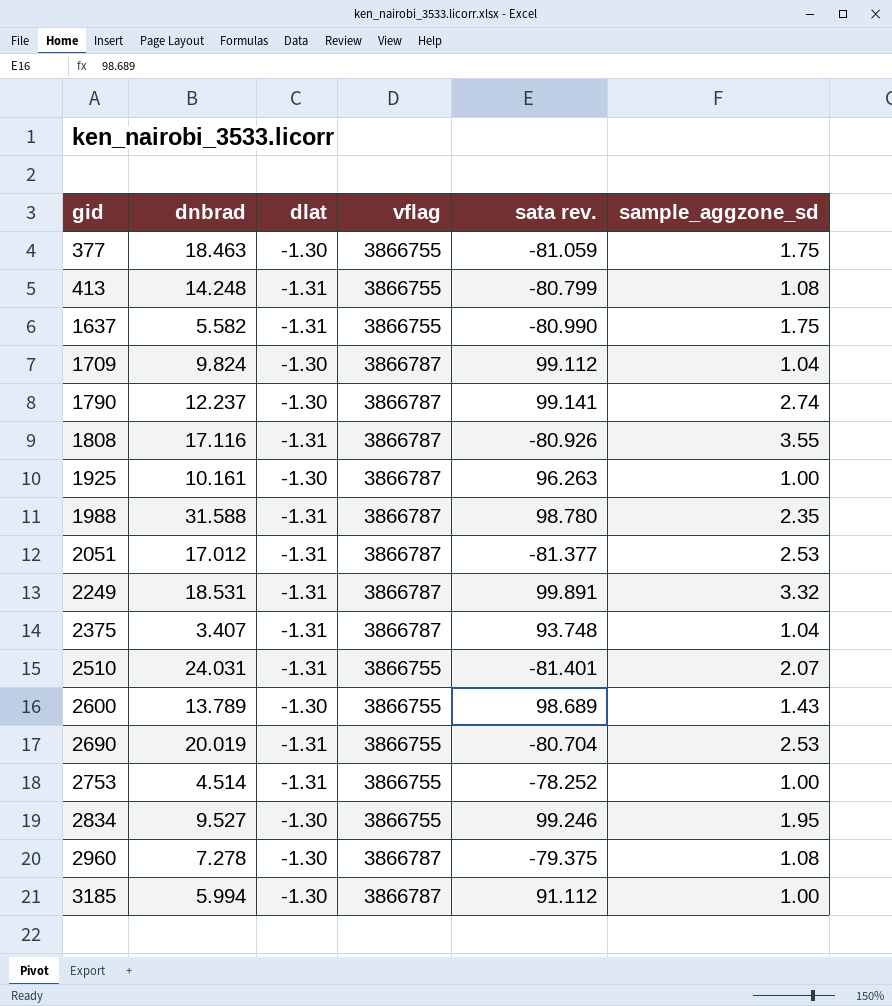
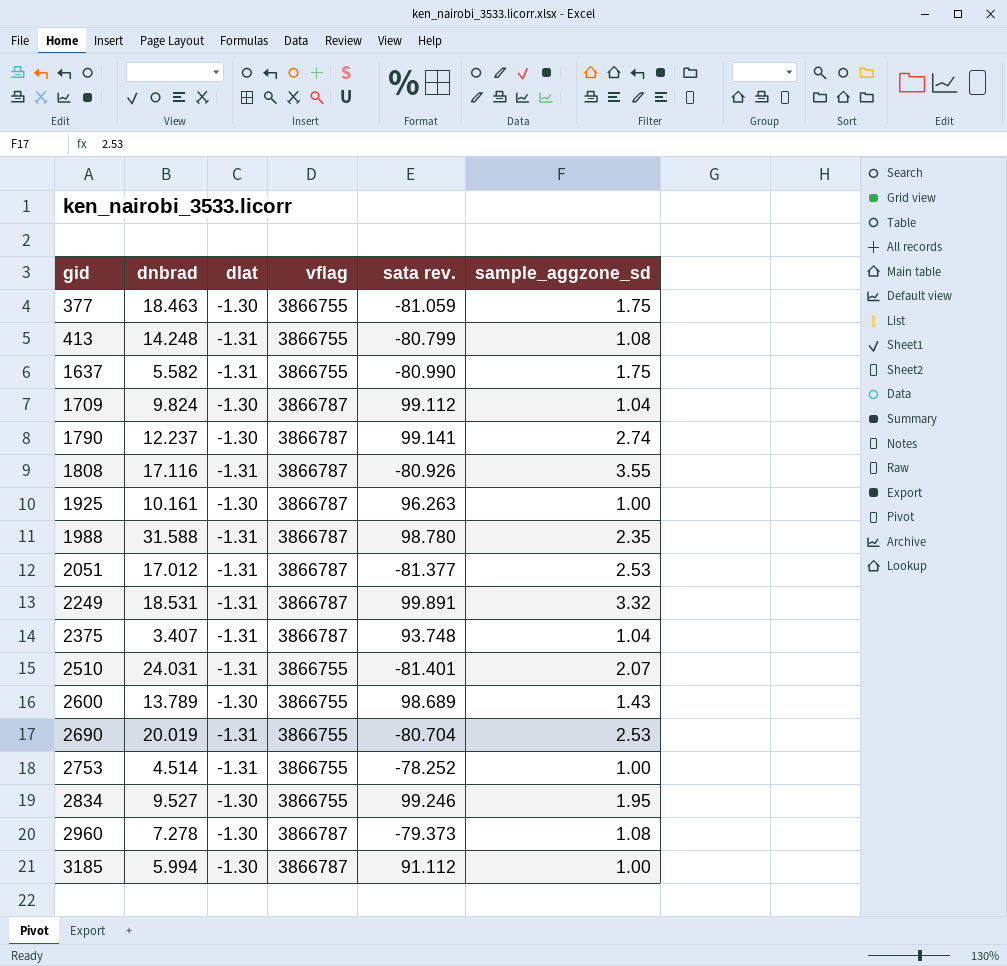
2960 | sata rev.: -79.375 -> -79.373

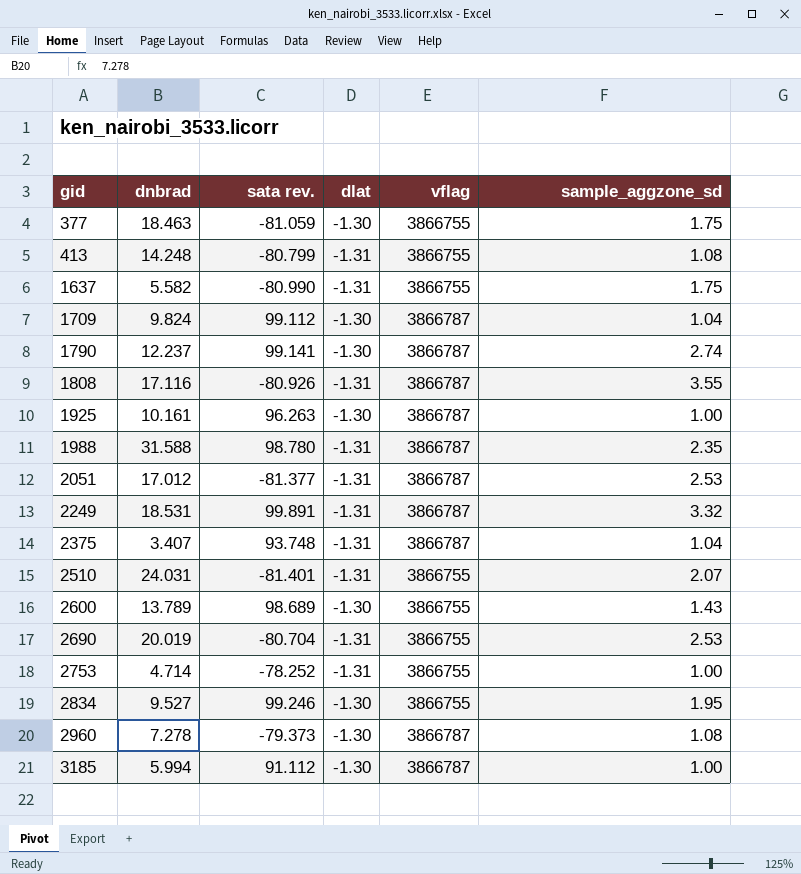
column sata rev. | position: 5 -> 3
2753 | dnbrad: 4.514 -> 4.714

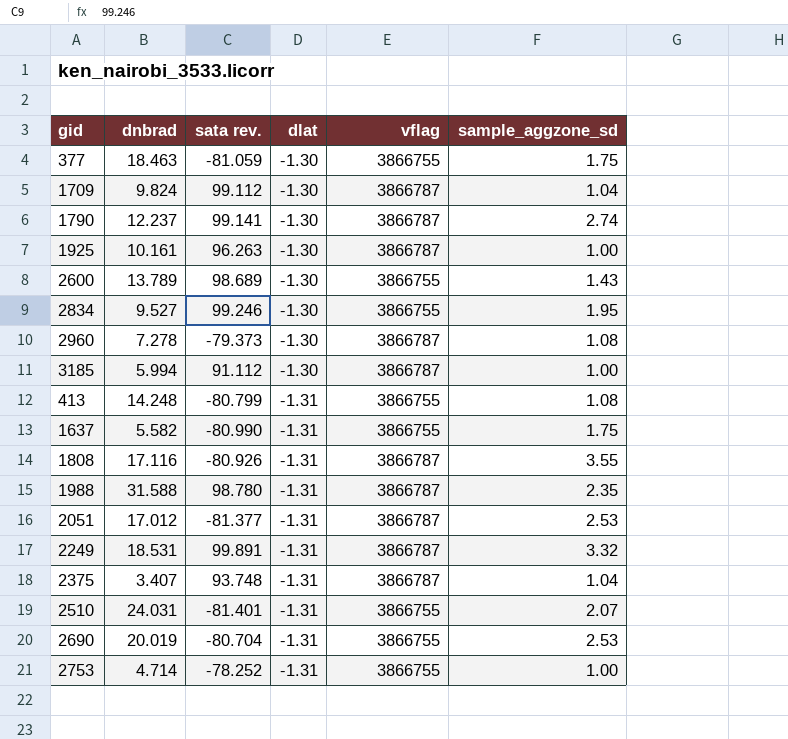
row order: gid ascending -> dlat descending

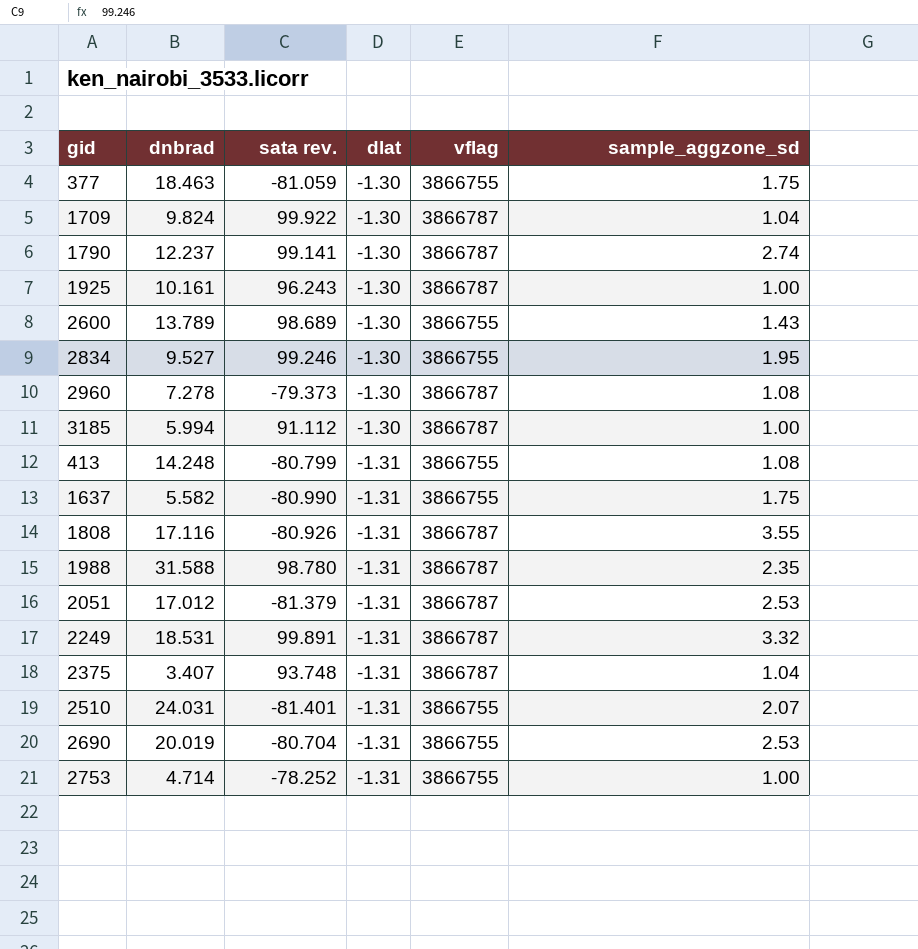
1709 | sata rev.: 99.112 -> 99.922
1925 | sata rev.: 96.263 -> 96.243
2051 | sata rev.: -81.377 -> -81.379

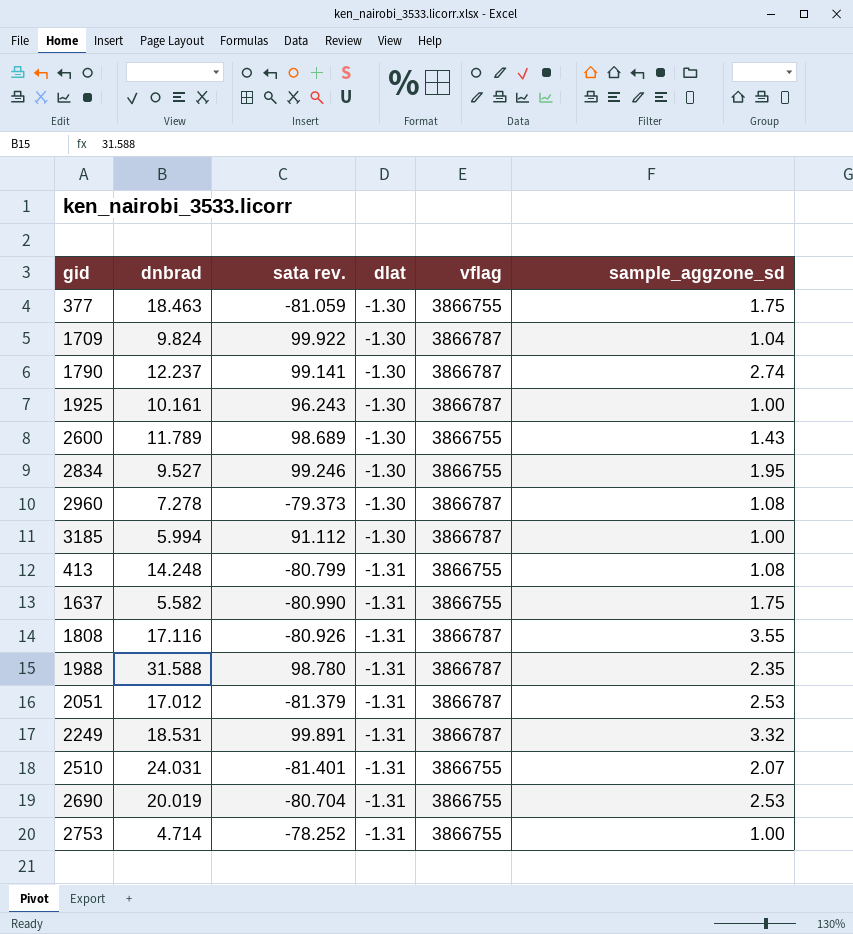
row 2375: 3.407 | 93.748 | -1.31 | 3866787 | 1.04 -> none
2600 | dnbrad: 13.789 -> 11.789

